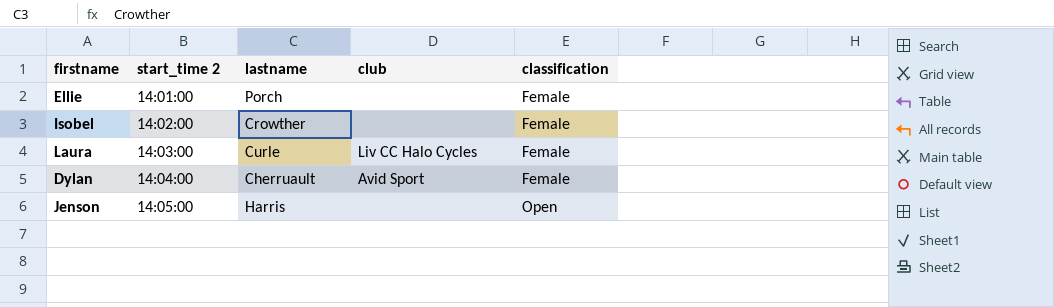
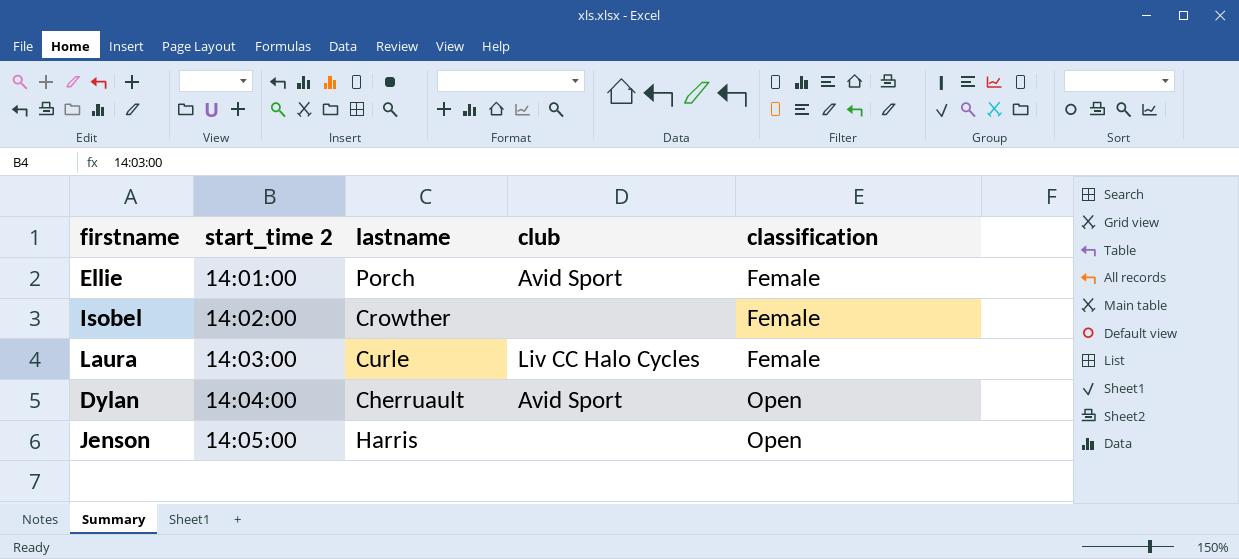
Ellie | club: none -> Avid Sport
Dylan | classification: Female -> Open

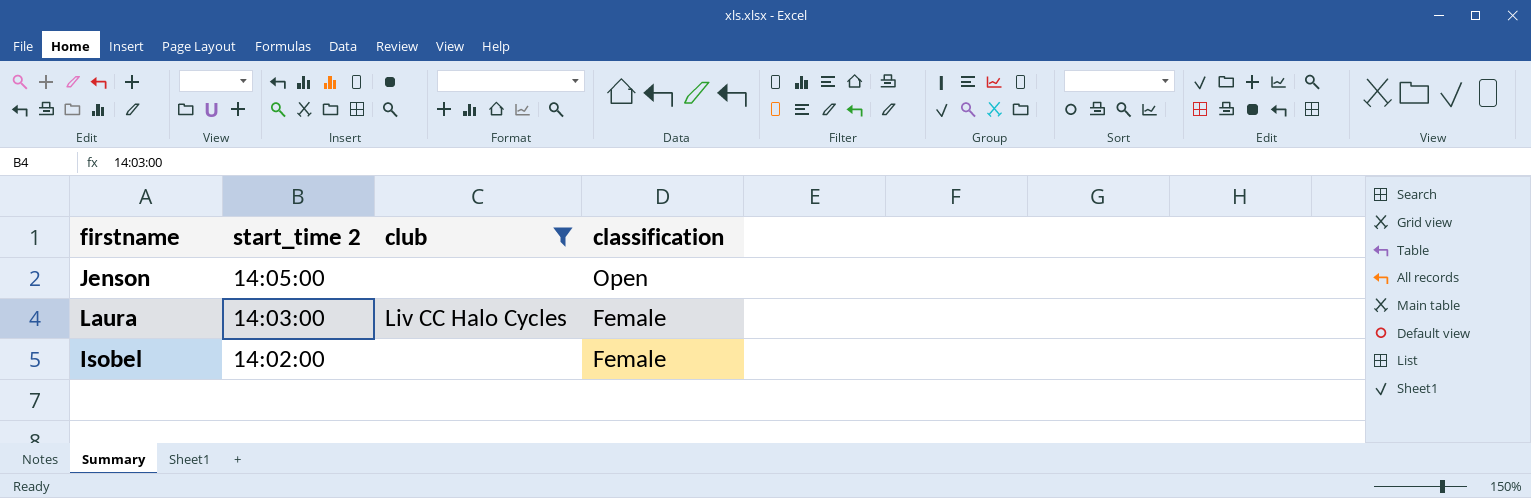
filter: none -> club != Avid Sport
row order: start_time 2 ascending -> start_time 2 descending
column lastname | position: 3 -> none

